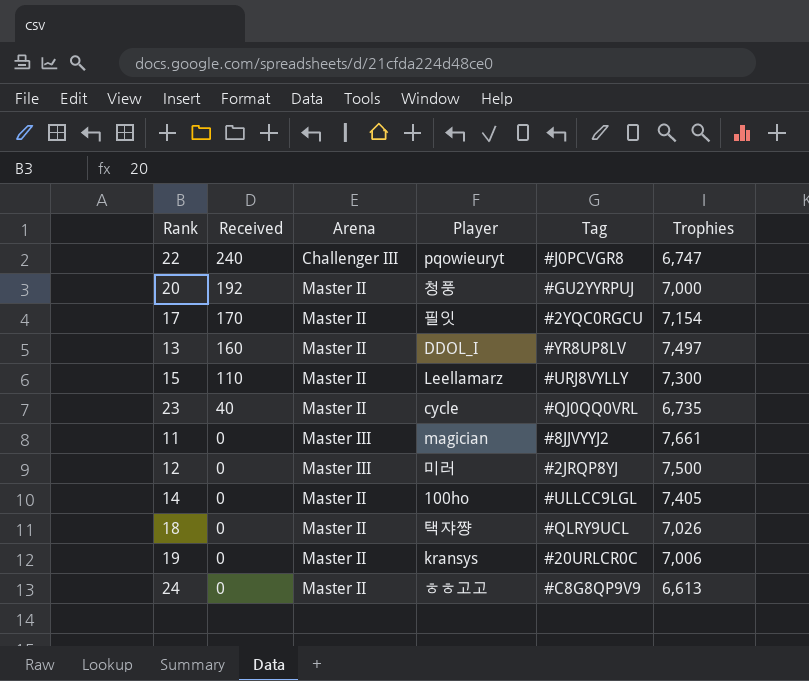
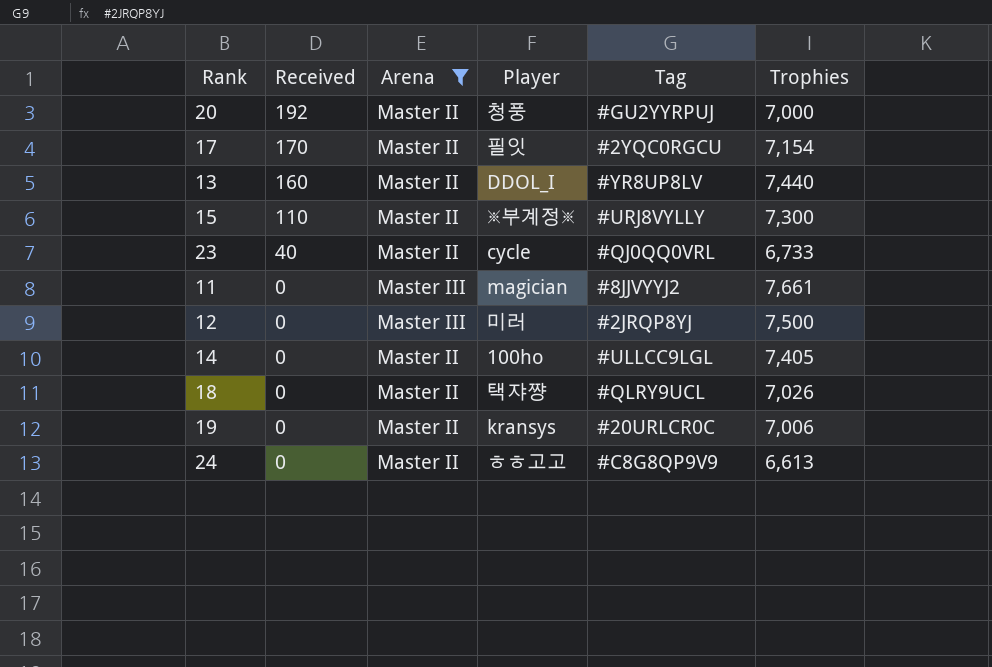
filter: none -> Arena != Challenger III
13 | Trophies: 7,497 -> 7,440
15 | Player: Leellamarz -> ※부계정※
23 | Trophies: 6,735 -> 6,733

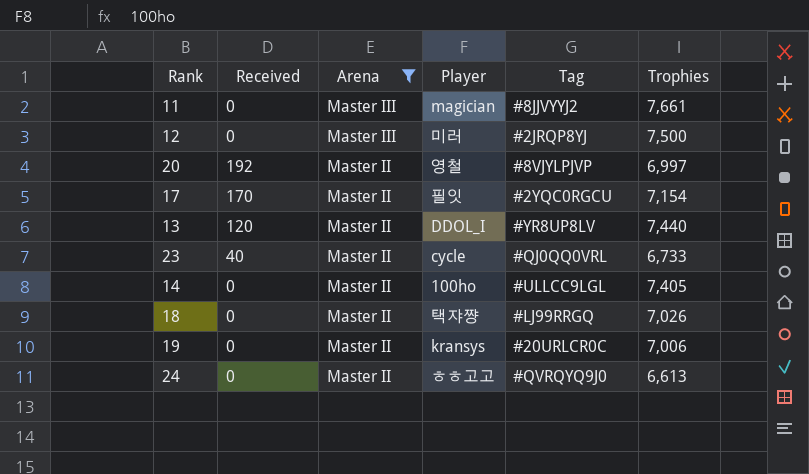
row order: Received descending -> Arena descending
row 15: 110 | Master II | ※부계정※ | #URJ8VYLLY | 7,300 -> none
20 | Player: 청풍 -> 영철
20 | Tag: #GU2YYRPUJ -> #8VJYLPJVP
20 | Trophies: 7,000 -> 6,997
13 | Received: 160 -> 120
18 | Tag: #QLRY9UCL -> #LJ99RRGQ
24 | Tag: #C8G8QP9V9 -> #QVRQYQ9J0

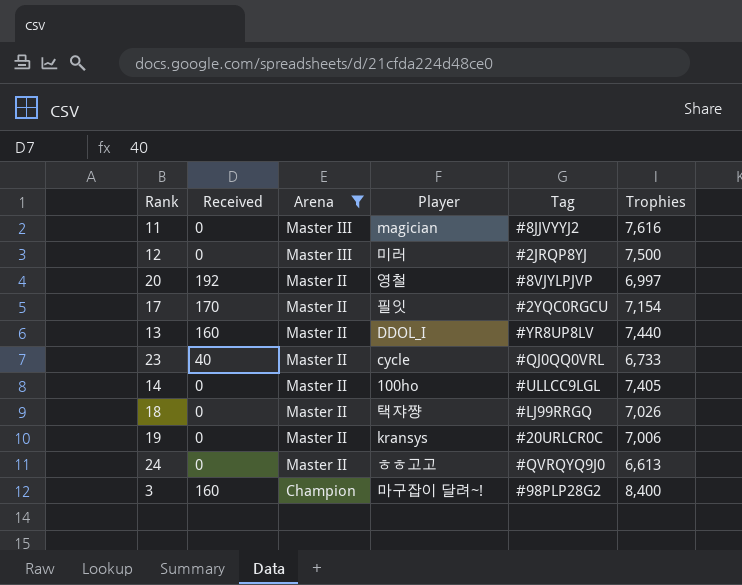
11 | Trophies: 7,661 -> 7,616
13 | Received: 120 -> 160
row 3: none -> 160 | Champion | 마구잡이 달려~! | #98PLP28G2 | 8,400

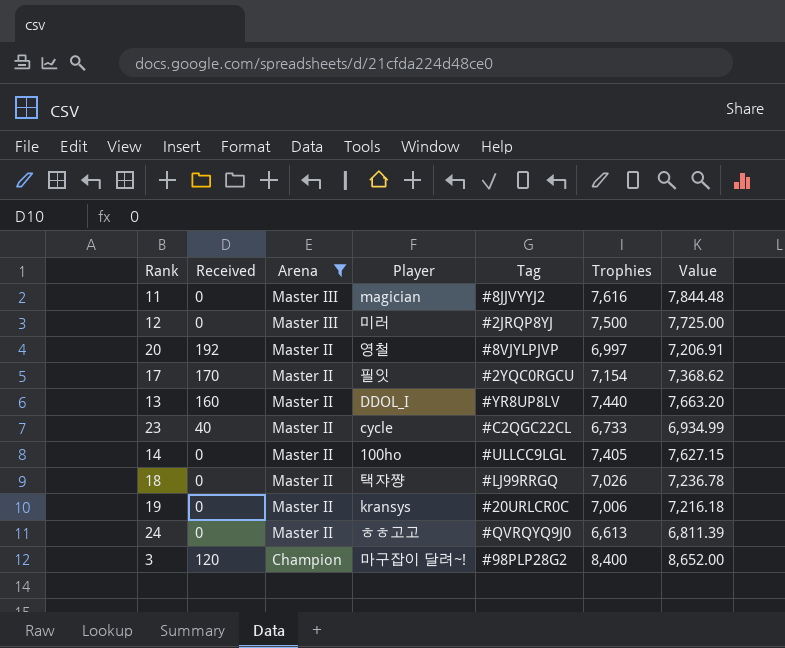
column Value | formula: none -> [Trophies] * 1.03
23 | Tag: #QJ0QQ0VRL -> #C2QGC22CL
3 | Received: 160 -> 120

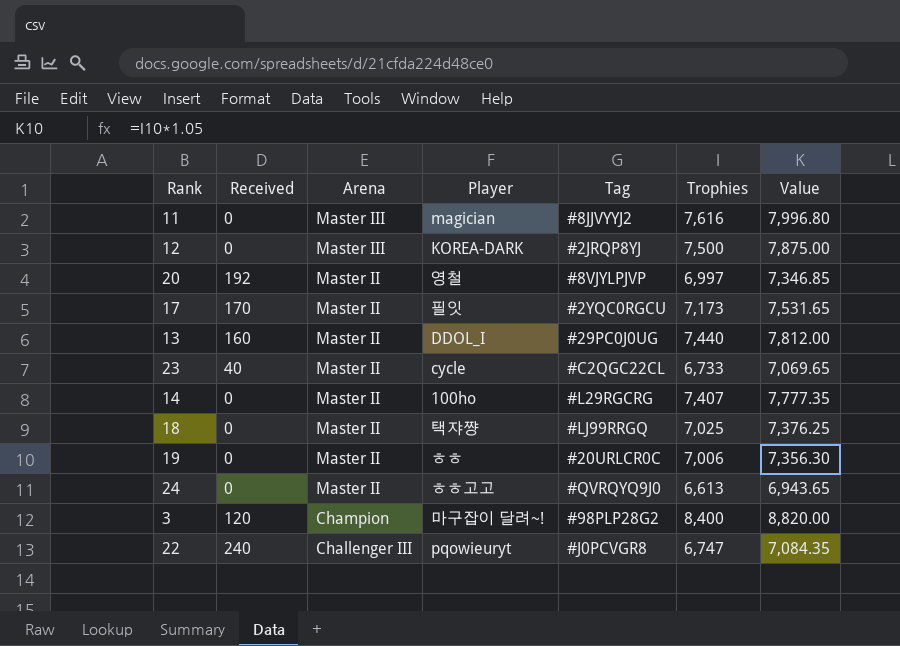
filter: Arena != Challenger III -> none
column Value | formula: [Trophies] * 1.03 -> [Trophies] * 1.05
12 | Player: 미러 -> KOREA-DARK
17 | Trophies: 7,154 -> 7,173
13 | Tag: #YR8UP8LV -> #29PC0J0UG
14 | Tag: #ULLCC9LGL -> #L29RGCRG
14 | Trophies: 7,405 -> 7,407
18 | Trophies: 7,026 -> 7,025
19 | Player: kransys -> ㅎㅎ

